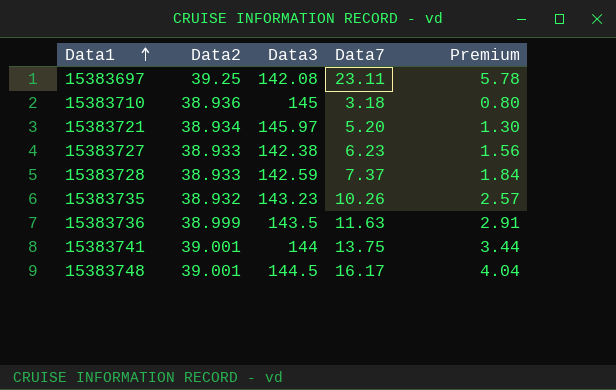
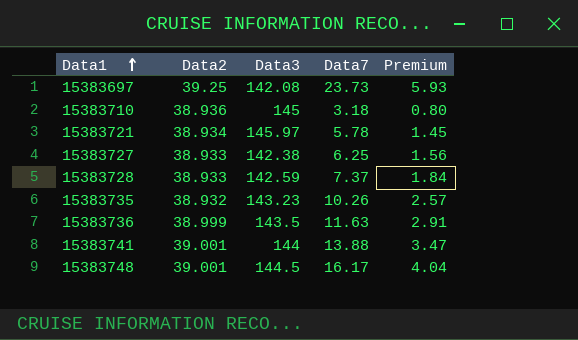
15383697 | Data7: 23.11 -> 23.73
15383697 | Premium: 5.78 -> 5.93
15383721 | Data7: 5.20 -> 5.78
15383721 | Premium: 1.30 -> 1.45
15383727 | Data7: 6.23 -> 6.25
15383741 | Data7: 13.75 -> 13.88
15383741 | Premium: 3.44 -> 3.47

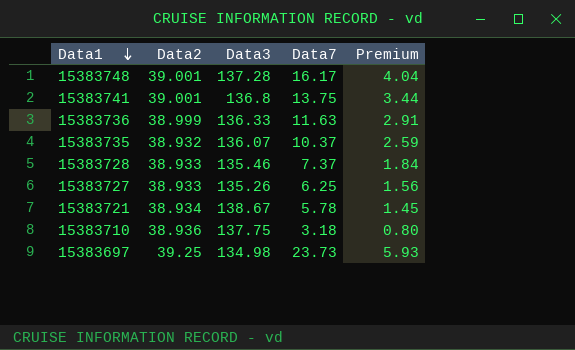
row order: Data1 ascending -> Data1 descending
15383748 | Data3: 144.5 -> 137.28
15383741 | Data3: 144 -> 136.8
15383741 | Data7: 13.88 -> 13.75
15383741 | Premium: 3.47 -> 3.44
15383736 | Data3: 143.5 -> 136.33
15383735 | Data3: 143.23 -> 136.07
15383735 | Data7: 10.26 -> 10.37
15383735 | Premium: 2.57 -> 2.59
15383728 | Data3: 142.59 -> 135.46
15383727 | Data3: 142.38 -> 135.26
15383721 | Data3: 145.97 -> 138.67
15383710 | Data3: 145 -> 137.75
15383697 | Data3: 142.08 -> 134.98

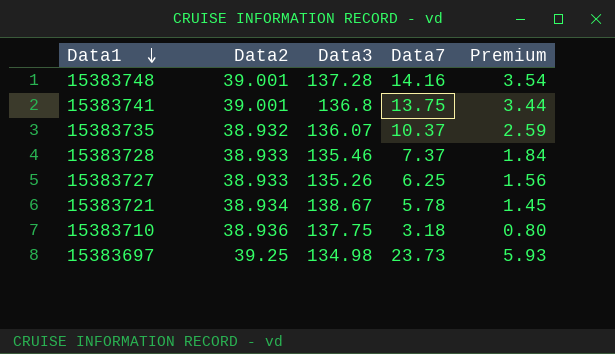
row 15383736: 38.999 | 136.33 | 11.63 | 2.91 -> none
15383748 | Data7: 16.17 -> 14.16
15383748 | Premium: 4.04 -> 3.54

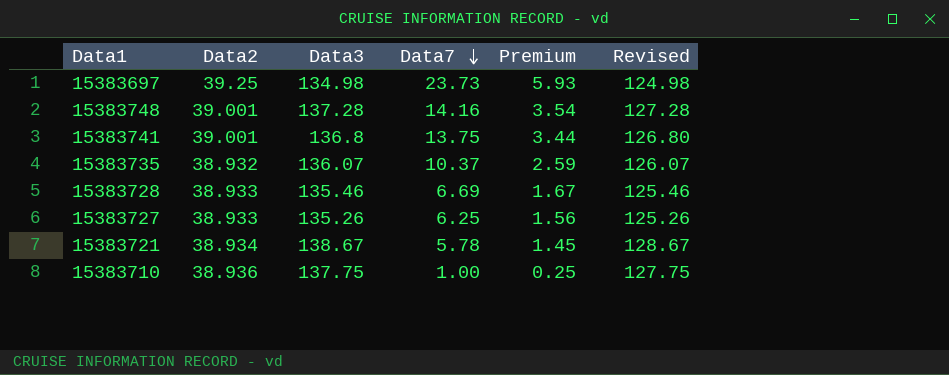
row order: Data1 descending -> Data7 descending
column Revised | formula: none -> [Data3] - 10
15383728 | Data7: 7.37 -> 6.69
15383728 | Premium: 1.84 -> 1.67
15383710 | Data7: 3.18 -> 1.00
15383710 | Premium: 0.80 -> 0.25

